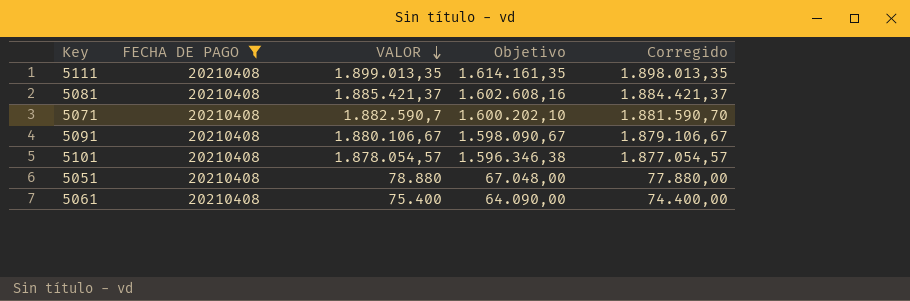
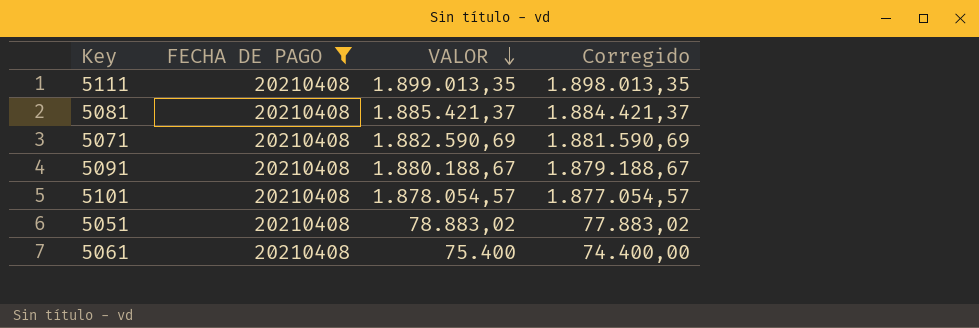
column Objetivo | formula: [VALOR] * 0,85 -> none
5071 | VALOR: 1.882.590,7 -> 1.882.590,69
5071 | Corregido: 1.881.590,70 -> 1.881.590,69
5091 | VALOR: 1.880.106,67 -> 1.880.188,67
5091 | Corregido: 1.879.106,67 -> 1.879.188,67
5051 | VALOR: 78.880 -> 78.883,02
5051 | Corregido: 77.880,00 -> 77.883,02

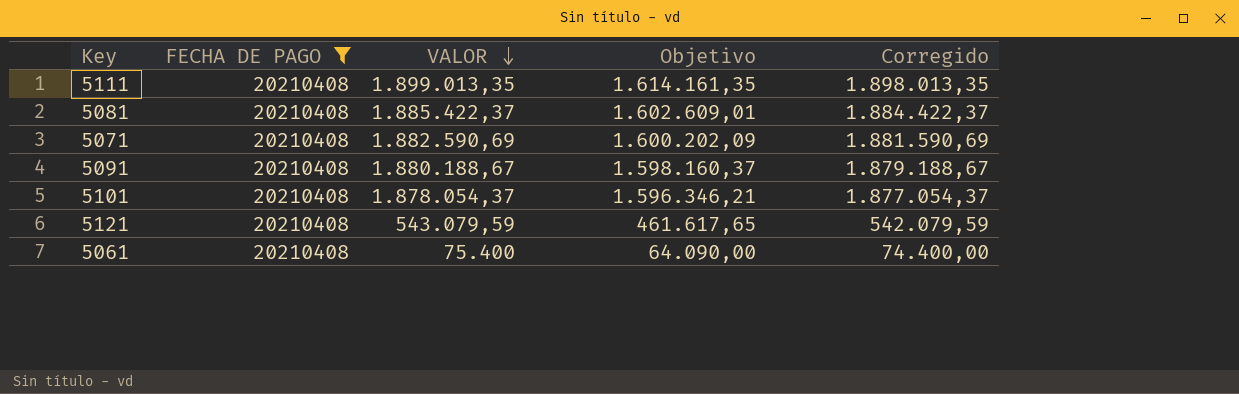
column Objetivo | formula: none -> [VALOR] * 0,85
row 5051: 20210408 | 78.883,02 | 77.883,02 -> none
5081 | VALOR: 1.885.421,37 -> 1.885.422,37
5081 | Corregido: 1.884.421,37 -> 1.884.422,37
5101 | VALOR: 1.878.054,57 -> 1.878.054,37
5101 | Corregido: 1.877.054,57 -> 1.877.054,37
row 5121: none -> 20210408 | 543.079,59 | 461.617,65 | 542.079,59

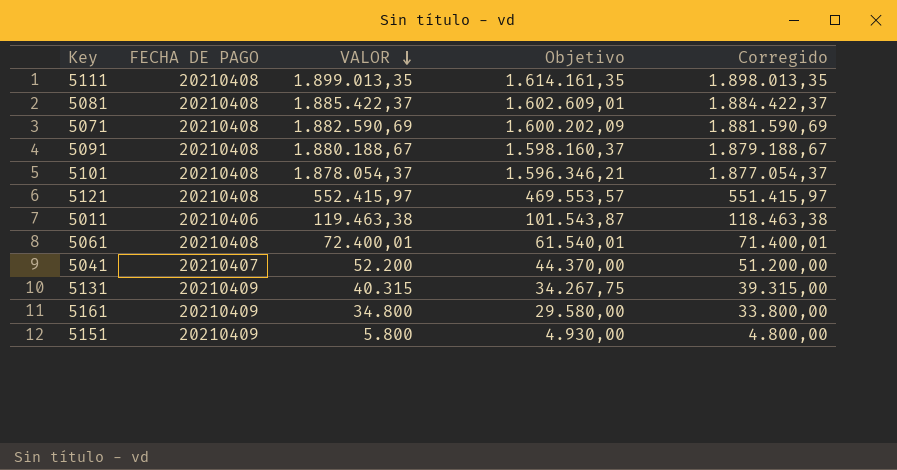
filter: FECHA DE PAGO = 20210408 -> none
5121 | VALOR: 543.079,59 -> 552.415,97
5121 | Objetivo: 461.617,65 -> 469.553,57
5121 | Corregido: 542.079,59 -> 551.415,97
5061 | VALOR: 75.400 -> 72.400,01
5061 | Objetivo: 64.090,00 -> 61.540,01
5061 | Corregido: 74.400,00 -> 71.400,01

